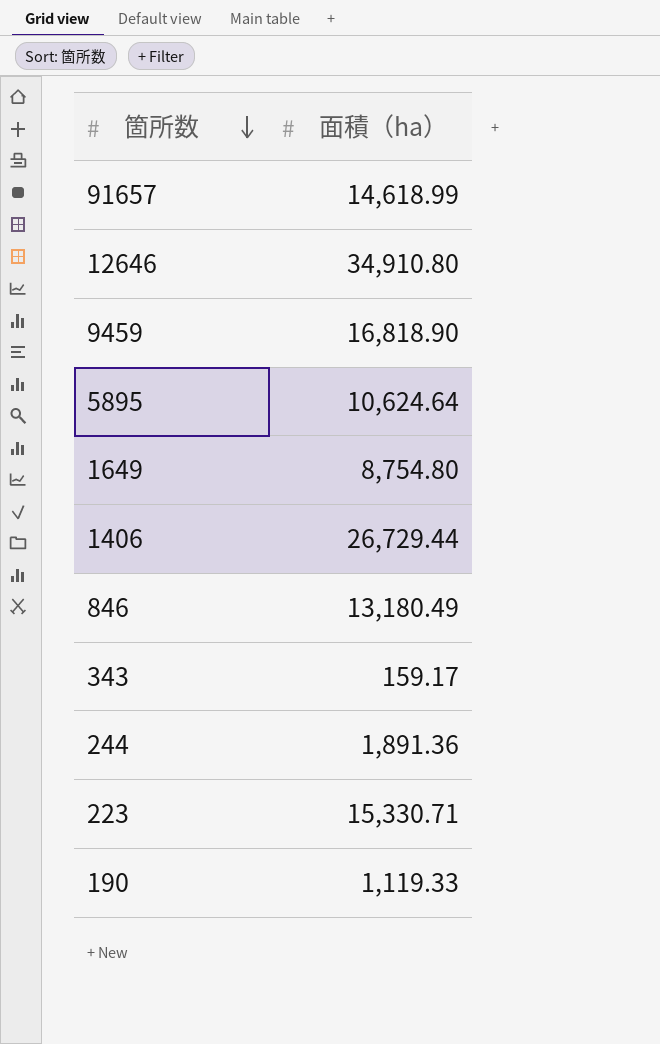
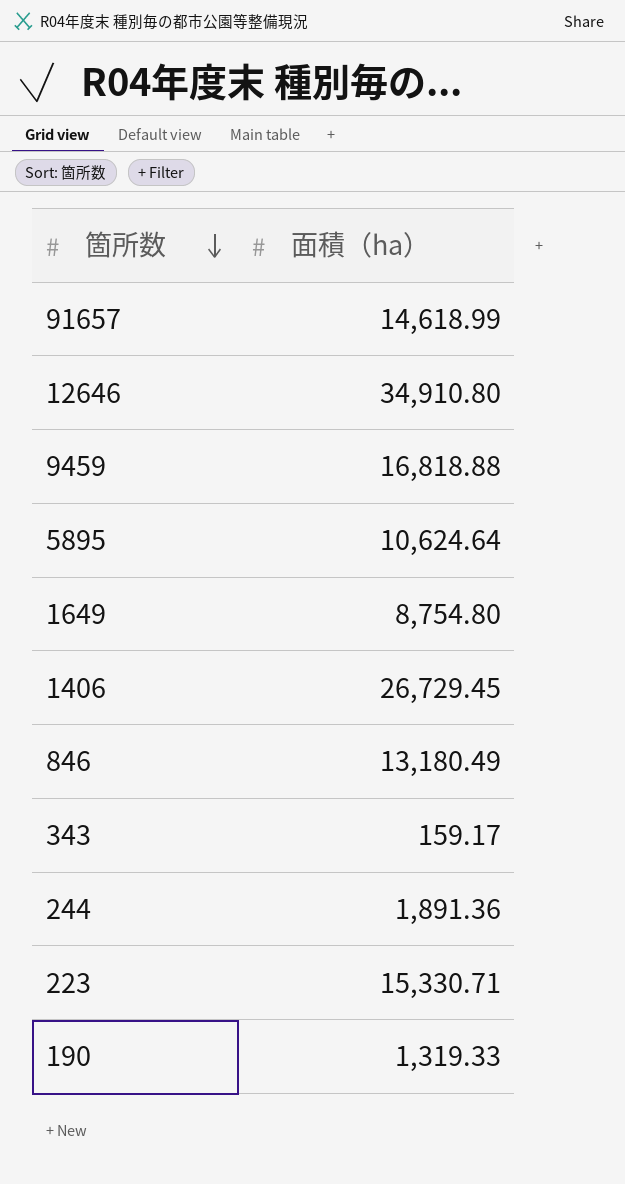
9459 | 面積（ha）: 16,818.90 -> 16,818.88
1406 | 面積（ha）: 26,729.44 -> 26,729.45
190 | 面積（ha）: 1,119.33 -> 1,319.33

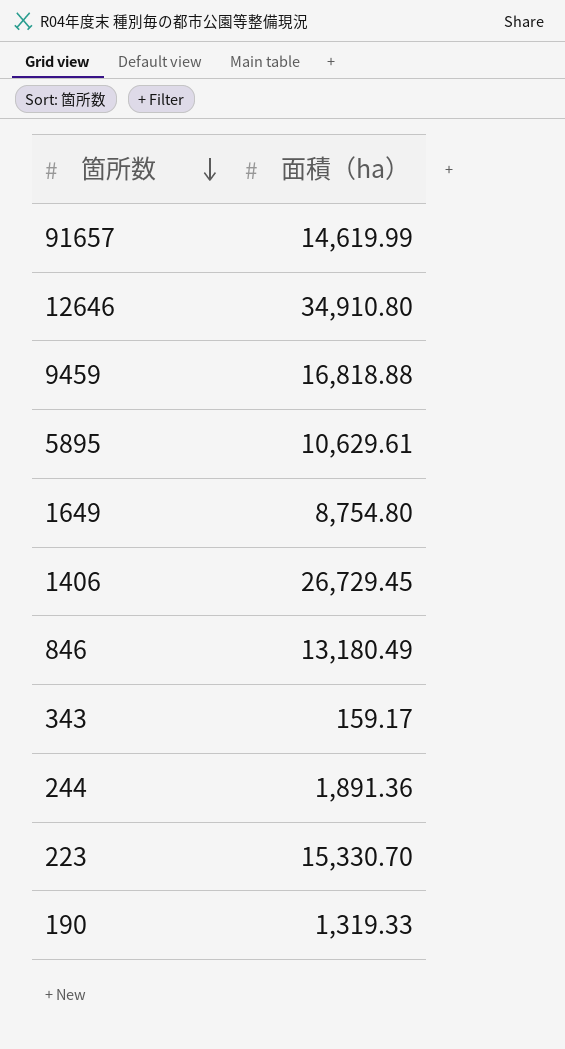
91657 | 面積（ha）: 14,618.99 -> 14,619.99
5895 | 面積（ha）: 10,624.64 -> 10,629.61
223 | 面積（ha）: 15,330.71 -> 15,330.70

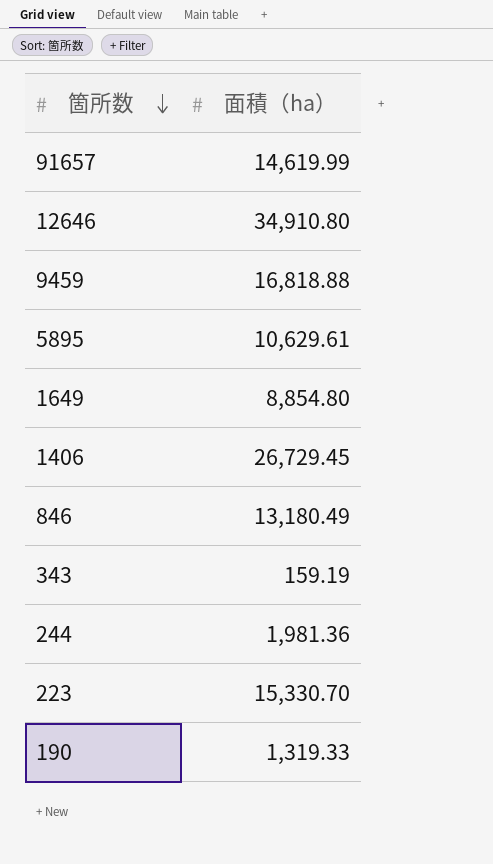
1649 | 面積（ha）: 8,754.80 -> 8,854.80
343 | 面積（ha）: 159.17 -> 159.19
244 | 面積（ha）: 1,891.36 -> 1,981.36

